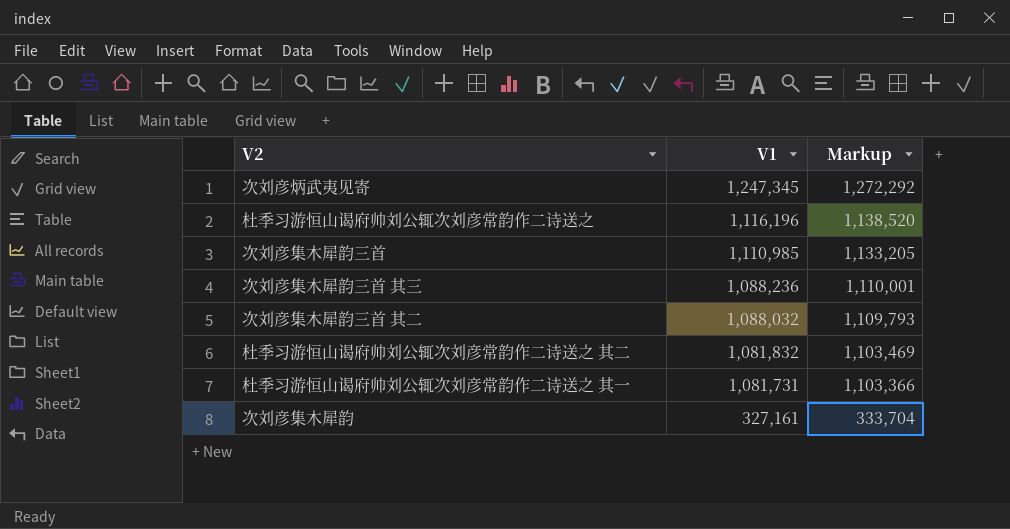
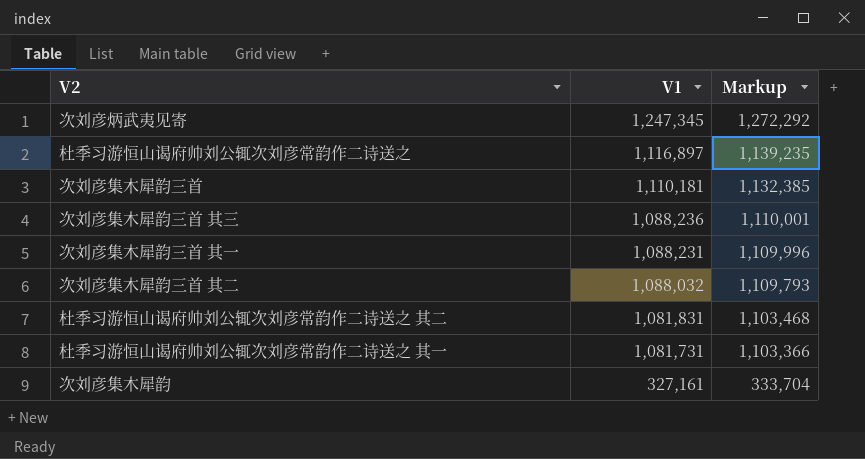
杜季习游恒山谒府帅刘公辄次刘彦常韵作二诗送之 | V1: 1,116,196 -> 1,116,897
杜季习游恒山谒府帅刘公辄次刘彦常韵作二诗送之 | Markup: 1,138,520 -> 1,139,235
次刘彦集木犀韵三首 | V1: 1,110,985 -> 1,110,181
次刘彦集木犀韵三首 | Markup: 1,133,205 -> 1,132,385
row 次刘彦集木犀韵三首 其一: none -> 1,088,231 | 1,109,996
杜季习游恒山谒府帅刘公辄次刘彦常韵作二诗送之 其二 | V1: 1,081,832 -> 1,081,831
杜季习游恒山谒府帅刘公辄次刘彦常韵作二诗送之 其二 | Markup: 1,103,469 -> 1,103,468

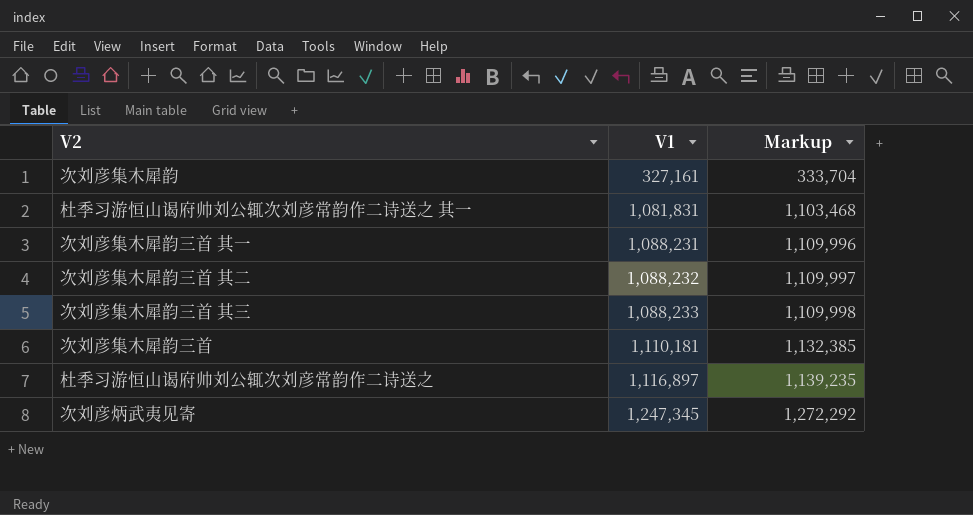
row order: V1 descending -> V1 ascending
row 杜季习游恒山谒府帅刘公辄次刘彦常韵作二诗送之 其二: 1,081,831 | 1,103,468 -> none
杜季习游恒山谒府帅刘公辄次刘彦常韵作二诗送之 其一 | V1: 1,081,731 -> 1,081,831
杜季习游恒山谒府帅刘公辄次刘彦常韵作二诗送之 其一 | Markup: 1,103,366 -> 1,103,468
次刘彦集木犀韵三首 其二 | V1: 1,088,032 -> 1,088,232
次刘彦集木犀韵三首 其二 | Markup: 1,109,793 -> 1,109,997
次刘彦集木犀韵三首 其三 | V1: 1,088,236 -> 1,088,233
次刘彦集木犀韵三首 其三 | Markup: 1,110,001 -> 1,109,998

